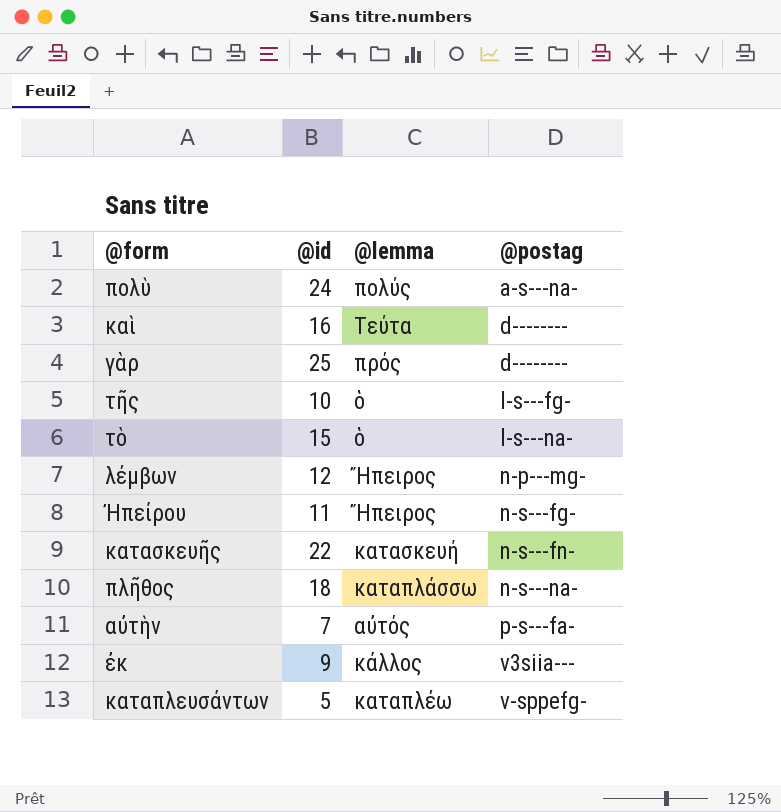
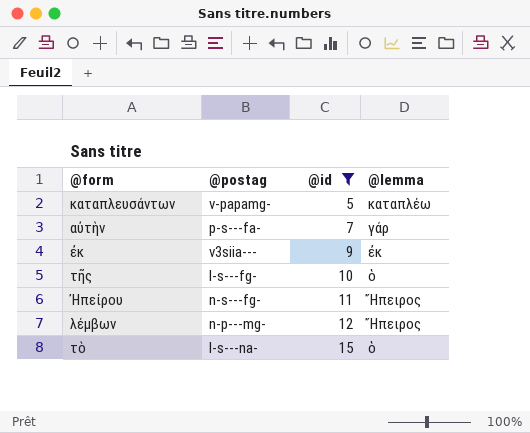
filter: none -> @id <= 15
row order: @postag ascending -> @id ascending
column @postag | position: 4 -> 2
καταπλευσάντων | @postag: v-sppefg- -> v-papamg-
αὐτὴν | @lemma: αὐτός -> γάρ
ἐκ | @lemma: κάλλος -> ἐκ

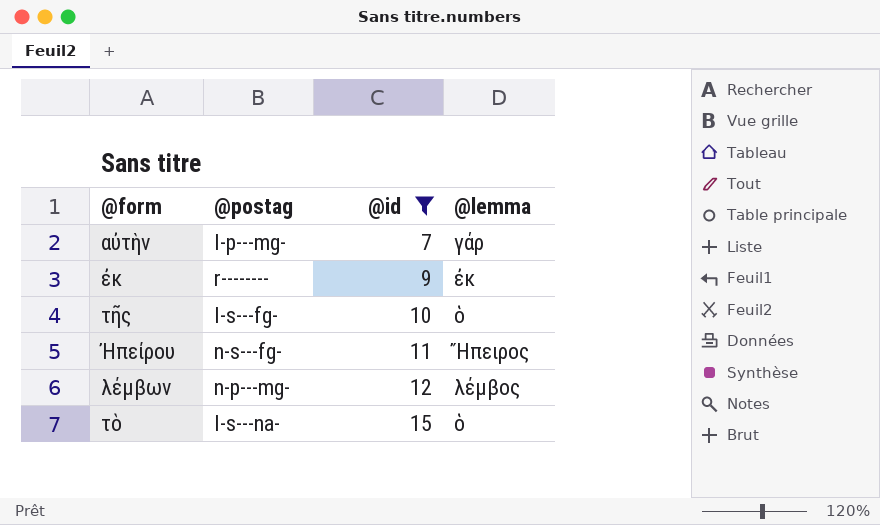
row καταπλευσάντων: v-papamg- | 5 | καταπλέω -> none
αὐτὴν | @postag: p-s---fa- -> l-p---mg-
ἐκ | @postag: v3siia--- -> r--------
λέμβων | @lemma: Ἤπειρος -> λέμβος

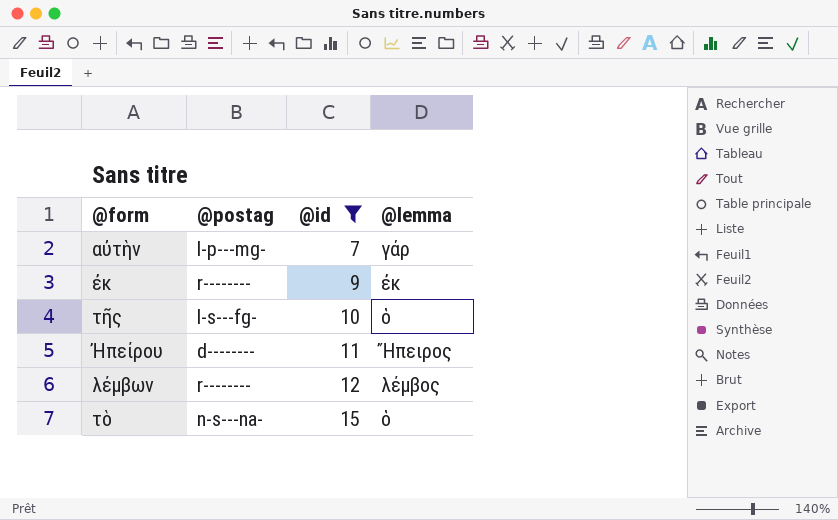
Ἠπείρου | @postag: n-s---fg- -> d--------
λέμβων | @postag: n-p---mg- -> r--------
τὸ | @postag: l-s---na- -> n-s---na-

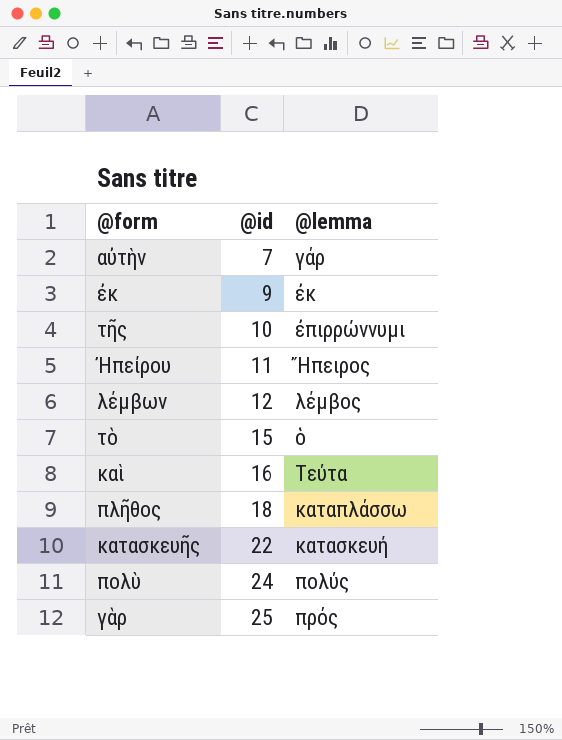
filter: @id <= 15 -> none
column @postag | position: 2 -> none
τῆς | @lemma: ὁ -> ἐπιρρώννυμι

